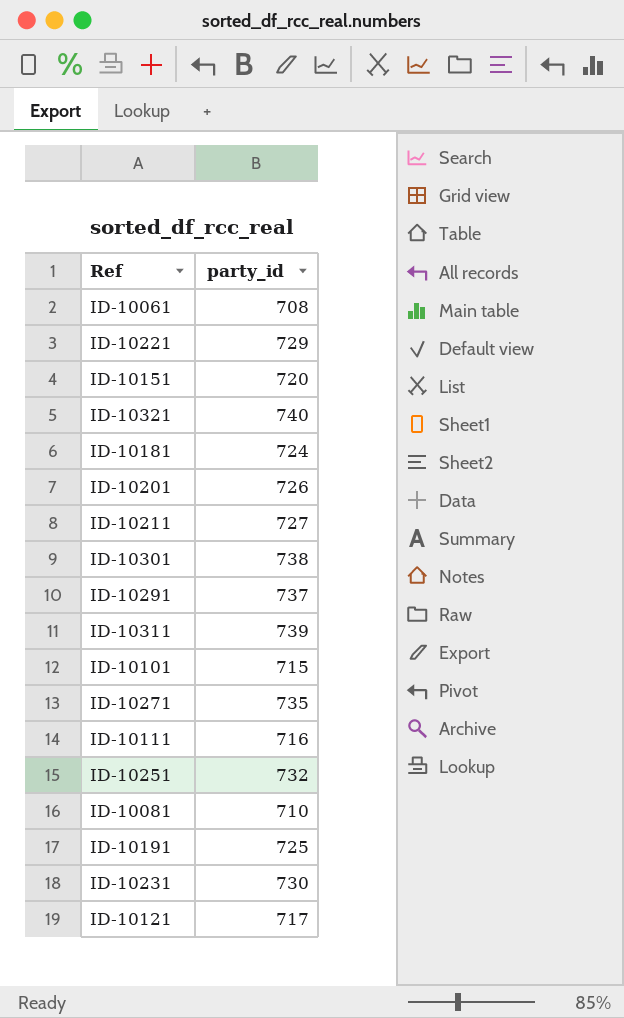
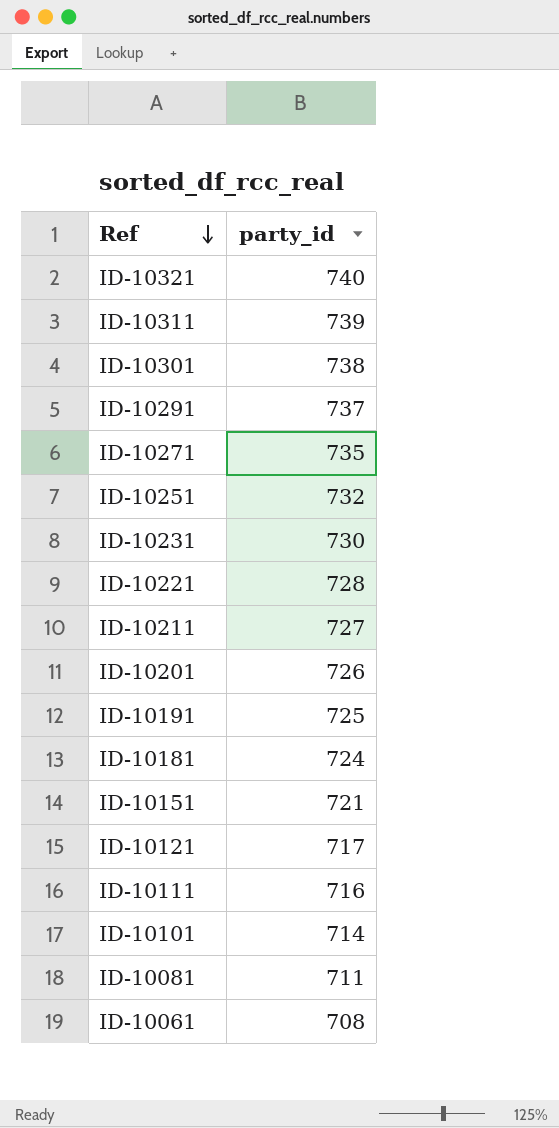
row order: none -> Ref descending
ID-10221 | party_id: 729 -> 728
ID-10151 | party_id: 720 -> 721
ID-10101 | party_id: 715 -> 714
ID-10081 | party_id: 710 -> 711

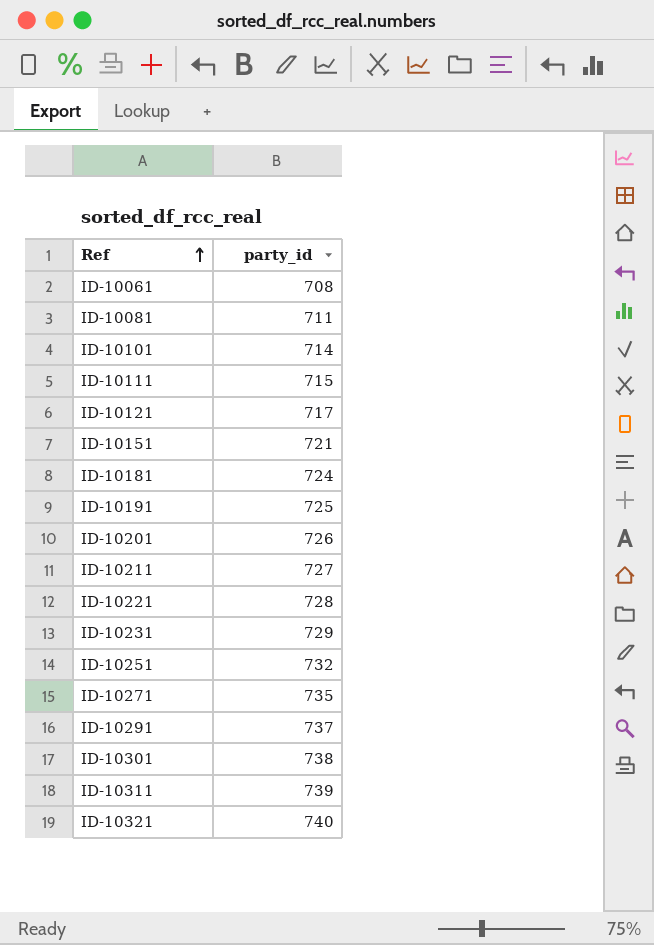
row order: Ref descending -> Ref ascending
ID-10111 | party_id: 716 -> 715
ID-10231 | party_id: 730 -> 729

